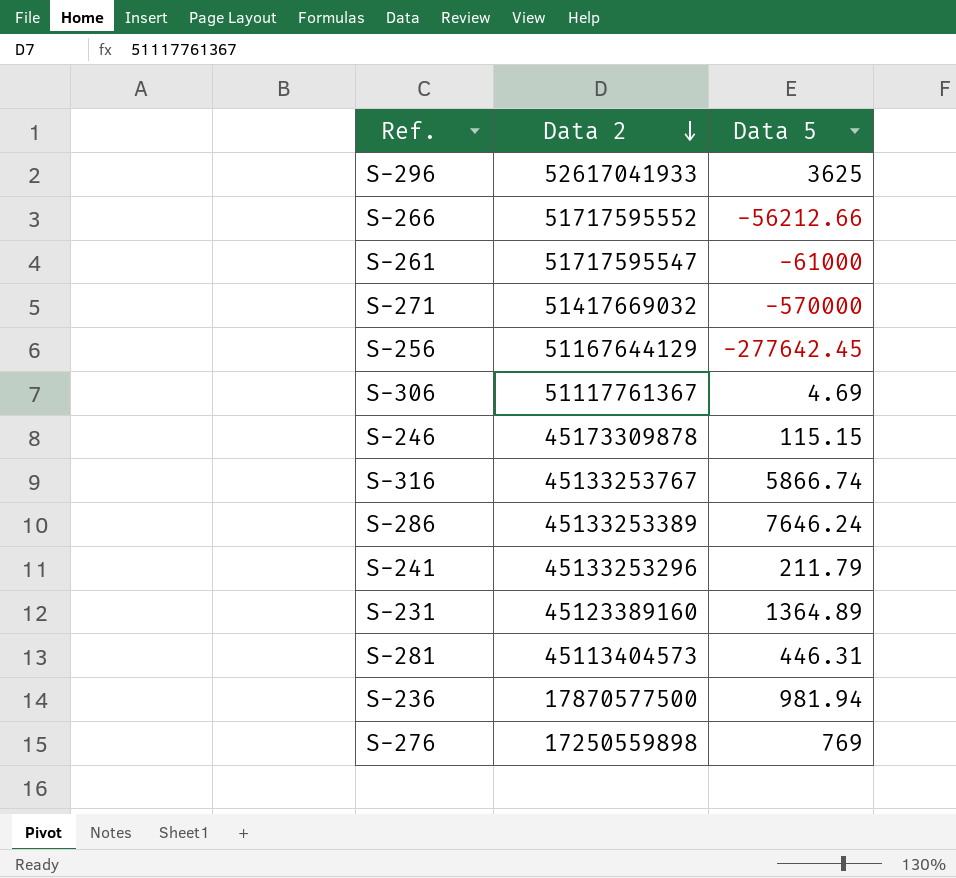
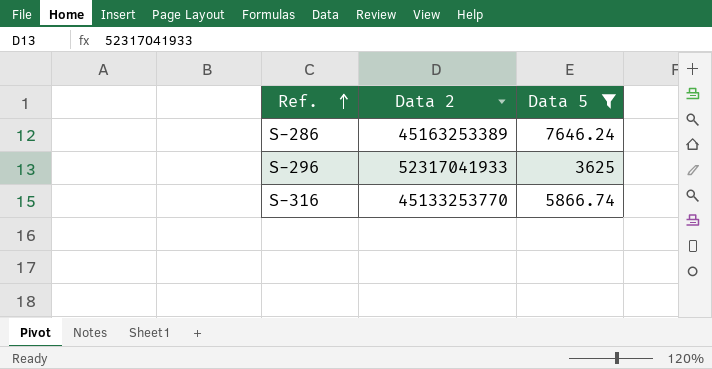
filter: none -> Data 5 >= 3625
row order: Data 2 descending -> Ref. ascending
S-286 | Data 2: 45133253389 -> 45163253389
S-296 | Data 2: 52617041933 -> 52317041933
S-316 | Data 2: 45133253767 -> 45133253770

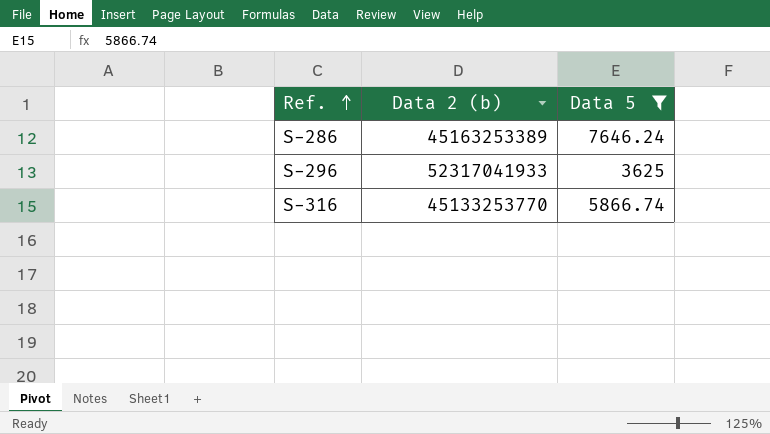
column name: Data 2 -> Data 2 (b)

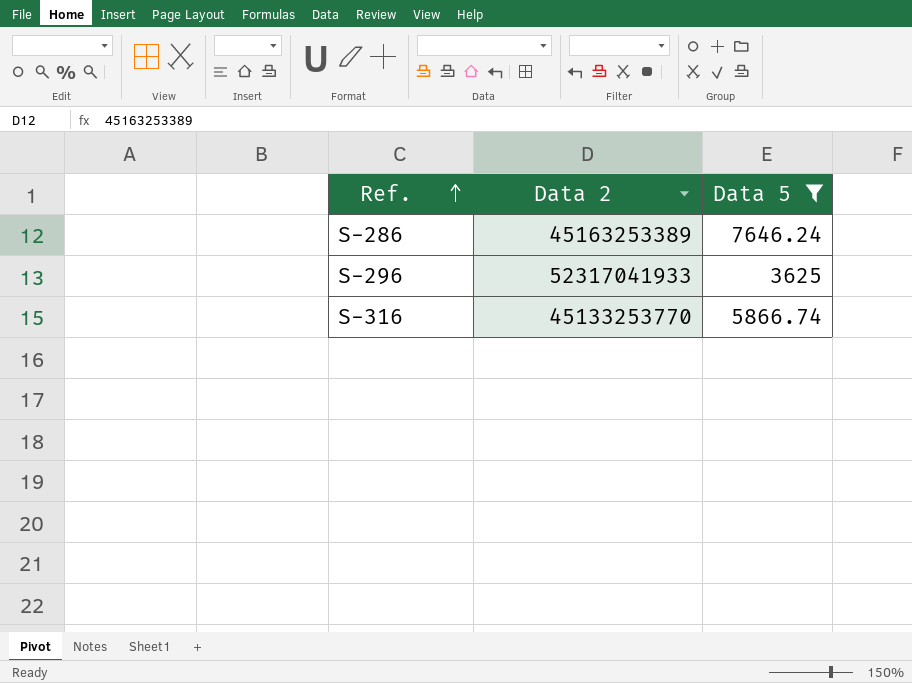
column name: Data 2 (b) -> Data 2

